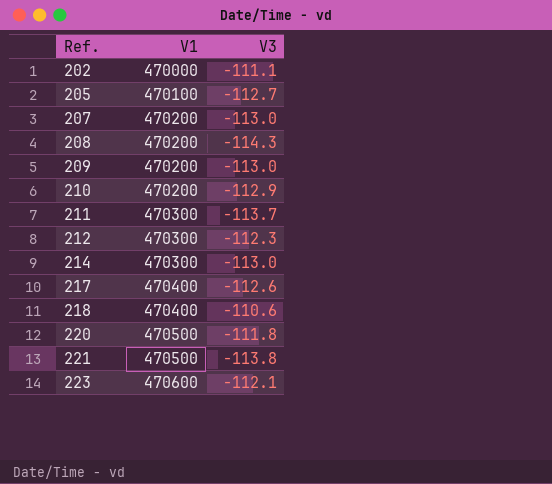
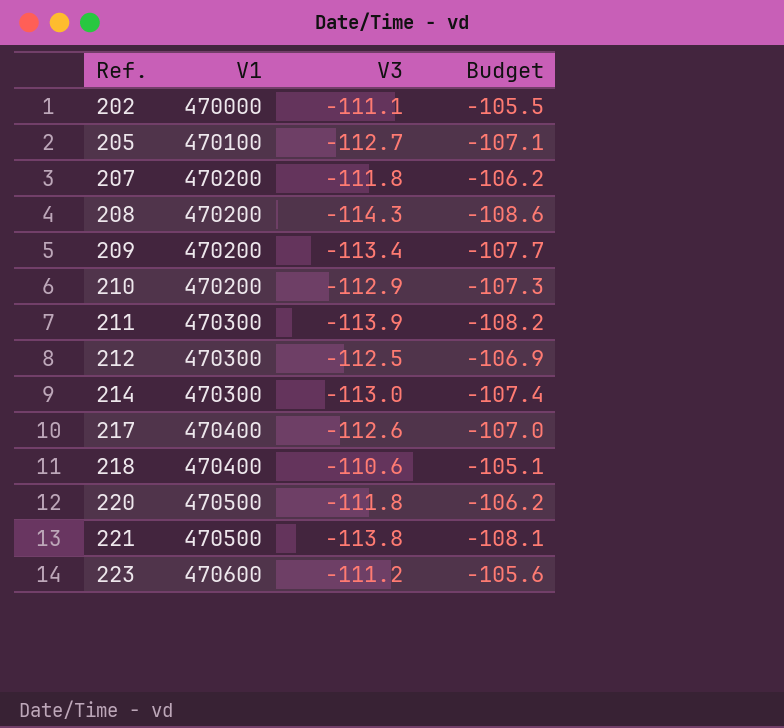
column Budget | formula: none -> [V3] * 0.95
207 | V3: -113.0 -> -111.8
209 | V3: -113.0 -> -113.4
211 | V3: -113.7 -> -113.9
212 | V3: -112.3 -> -112.5
223 | V3: -112.1 -> -111.2

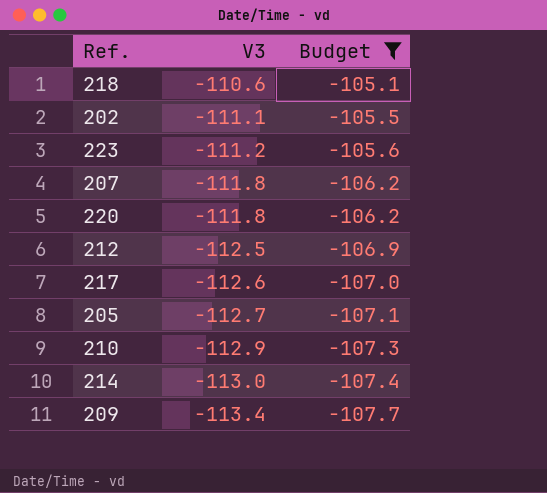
filter: none -> Budget >= -107.7
row order: Ref. ascending -> V3 descending
column V1 | position: 2 -> none

